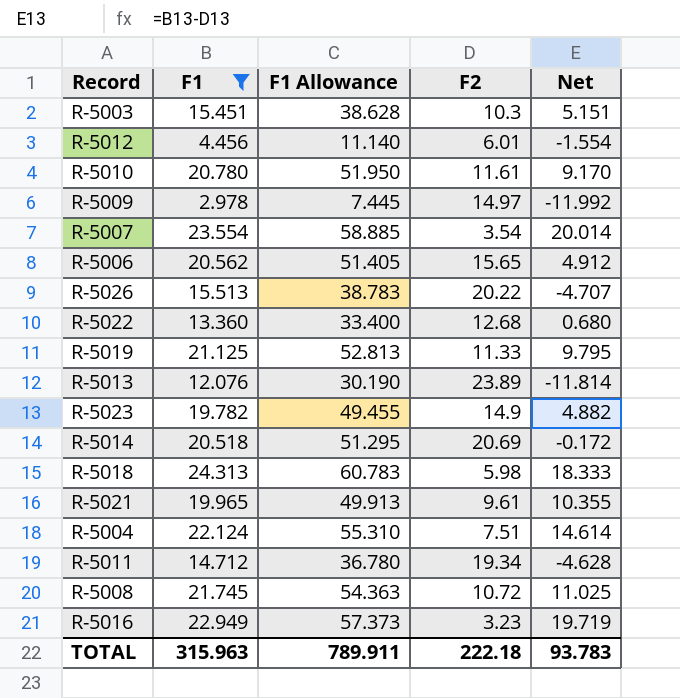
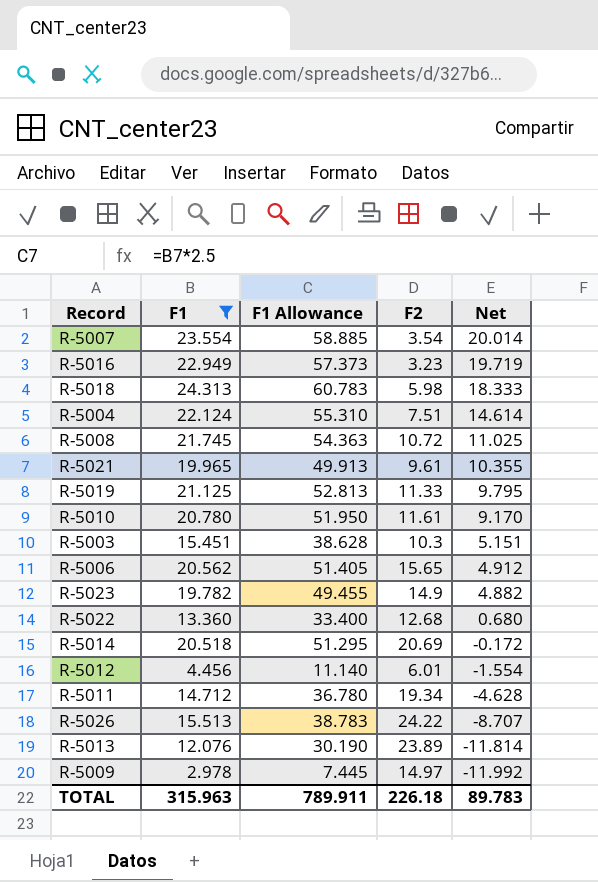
row order: none -> Net descending
R-5026 | F2: 20.22 -> 24.22
R-5026 | Net: -4.707 -> -8.707
TOTAL | F2: 222.18 -> 226.18
TOTAL | Net: 93.783 -> 89.783

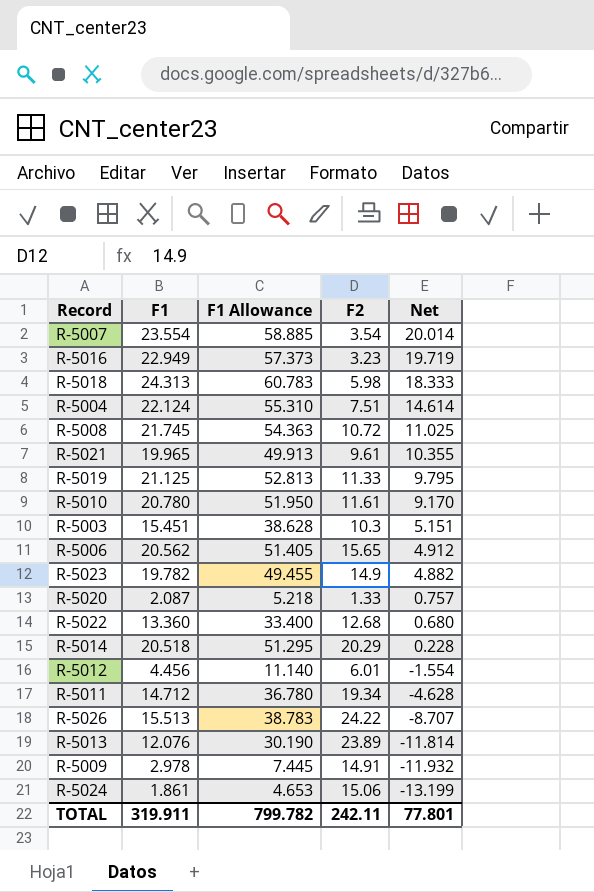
filter: F1 >= 2.978 -> none
R-5014 | F2: 20.69 -> 20.29
R-5014 | Net: -0.172 -> 0.228
R-5009 | F2: 14.97 -> 14.91
R-5009 | Net: -11.992 -> -11.932
TOTAL | F1: 315.963 -> 319.911
TOTAL | F1 Allowance: 789.911 -> 799.782
TOTAL | F2: 226.18 -> 242.11
TOTAL | Net: 89.783 -> 77.801

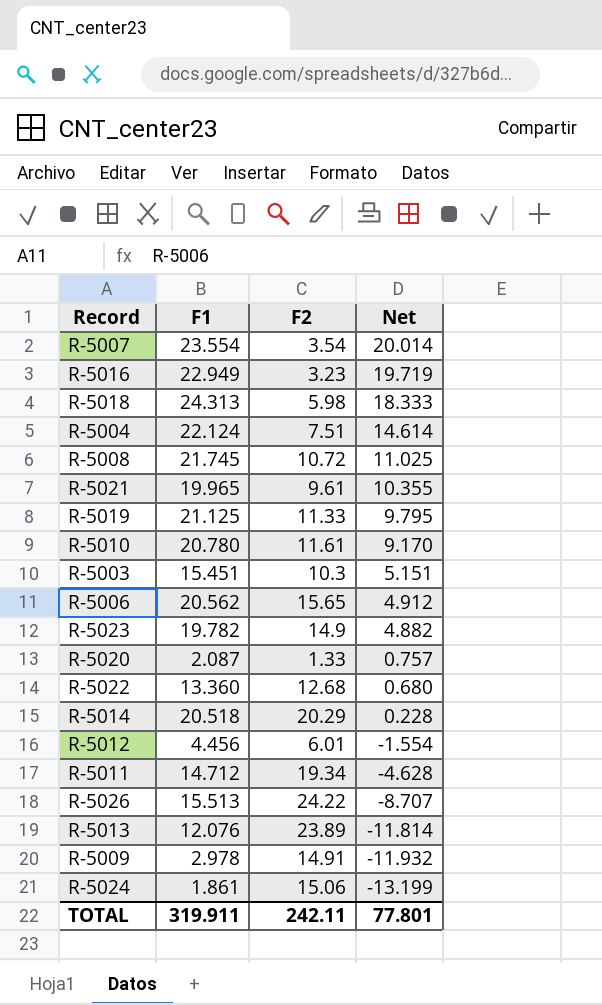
column F1 Allowance | formula: [F1] * 2.5 -> none

